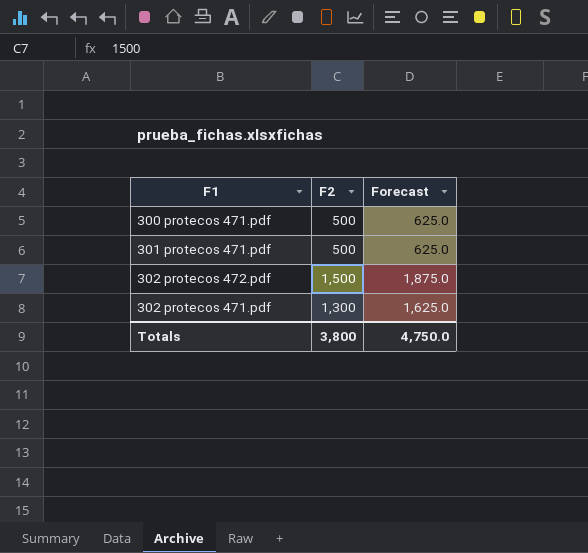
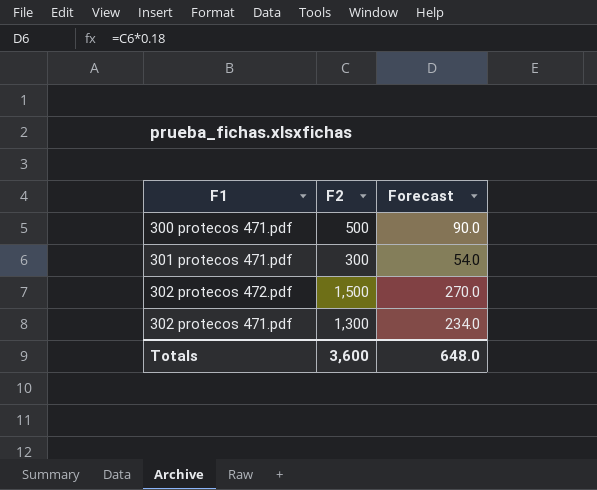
column Forecast | formula: [F2] * 1.25 -> [F2] * 0.18
301 protecos 471.pdf | F2: 500 -> 300
Totals | F2: 3,800 -> 3,600
Totals | Forecast: 4,750.0 -> 648.0

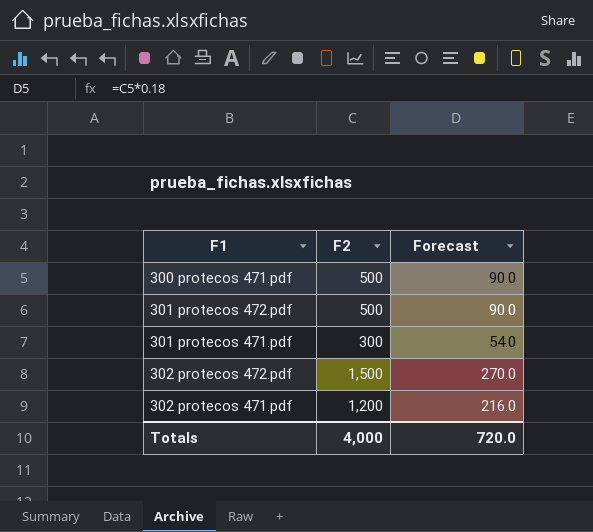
row 301 protecos 472.pdf: none -> 500 | 90.0
302 protecos 471.pdf | F2: 1,300 -> 1,200
302 protecos 471.pdf | Forecast: 234.0 -> 216.0
Totals | F2: 3,600 -> 4,000
Totals | Forecast: 648.0 -> 720.0

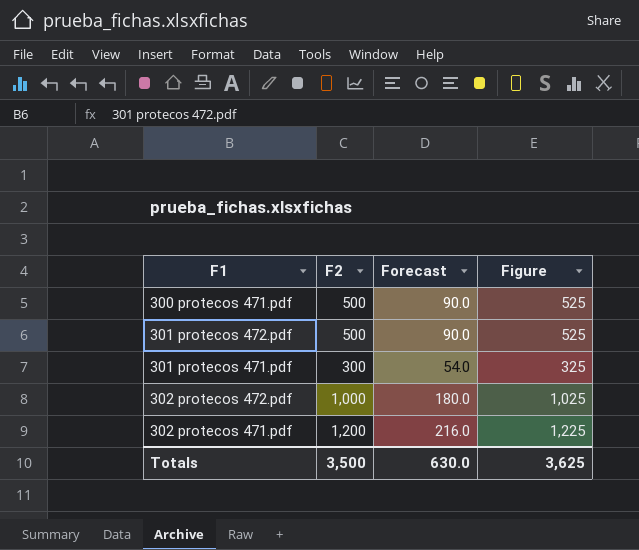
column Figure | formula: none -> [F2] + 25
302 protecos 472.pdf | F2: 1,500 -> 1,000
302 protecos 472.pdf | Forecast: 270.0 -> 180.0
Totals | F2: 4,000 -> 3,500
Totals | Forecast: 720.0 -> 630.0

